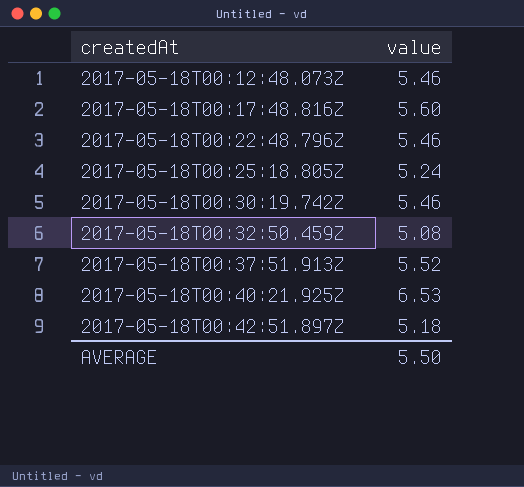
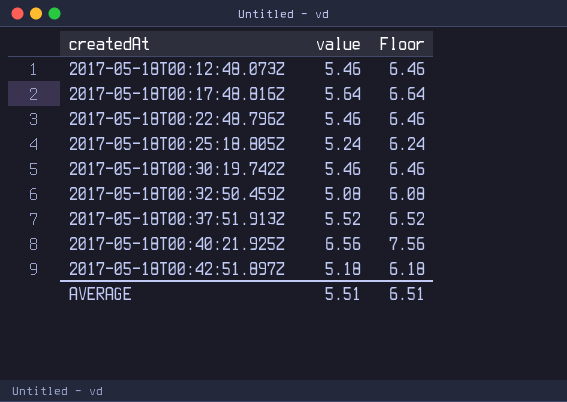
column Floor | formula: none -> [value] + 1
2017-05-18T00:17:48.816Z | value: 5.60 -> 5.64
2017-05-18T00:40:21.925Z | value: 6.53 -> 6.56
AVERAGE | value: 5.50 -> 5.51

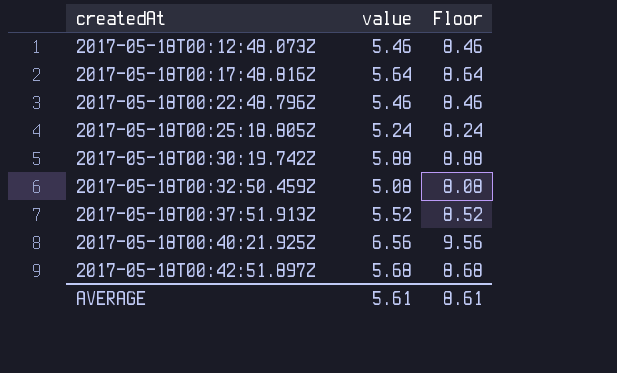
column Floor | formula: [value] + 1 -> [value] + 3
2017-05-18T00:30:19.742Z | value: 5.46 -> 5.88
2017-05-18T00:42:51.897Z | value: 5.18 -> 5.68
AVERAGE | value: 5.51 -> 5.61
AVERAGE | Floor: 6.51 -> 8.61

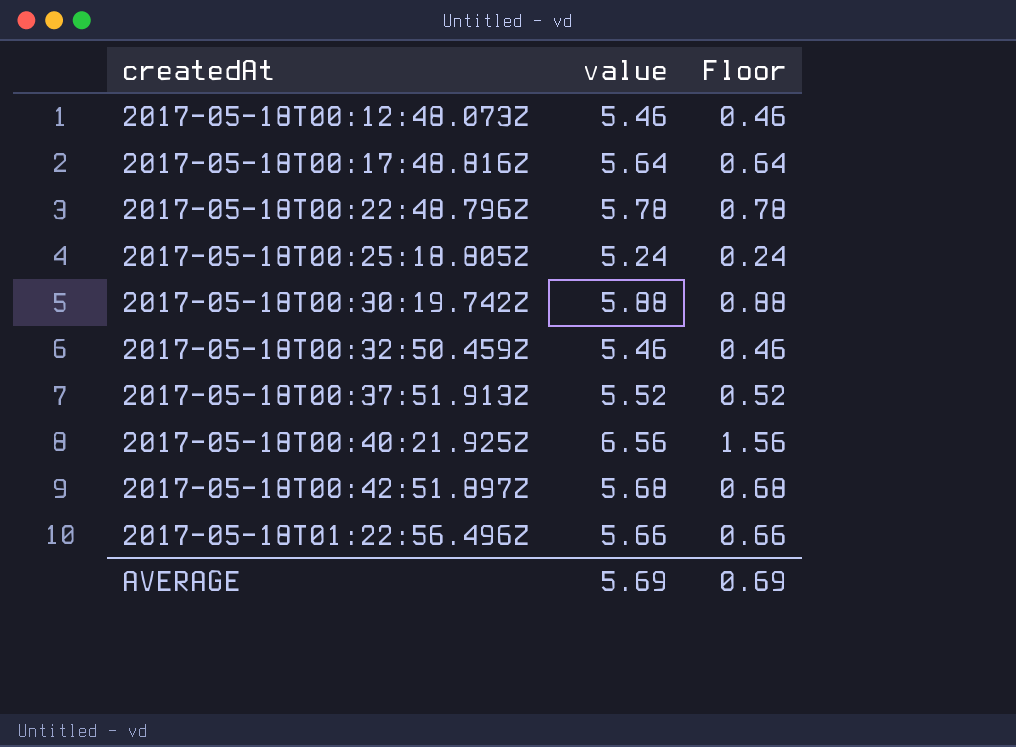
column Floor | formula: [value] + 3 -> [value] - 5
2017-05-18T00:22:48.796Z | value: 5.46 -> 5.78
2017-05-18T00:32:50.459Z | value: 5.08 -> 5.46
row 2017-05-18T01:22:56.496Z: none -> 5.66 | 0.66
AVERAGE | value: 5.61 -> 5.69
AVERAGE | Floor: 8.61 -> 0.69

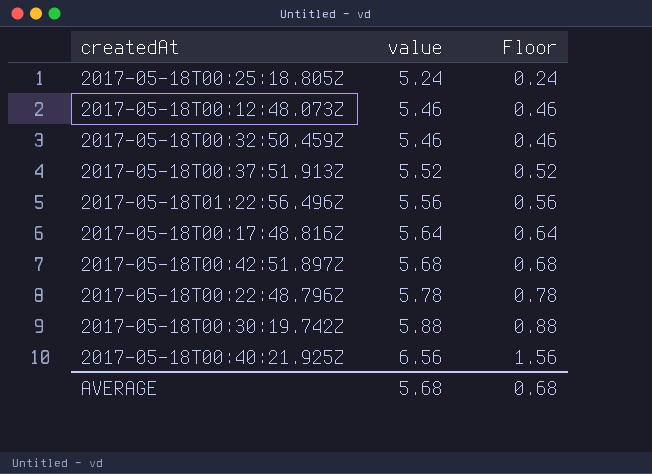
row order: createdAt ascending -> value ascending
2017-05-18T01:22:56.496Z | value: 5.66 -> 5.56
2017-05-18T01:22:56.496Z | Floor: 0.66 -> 0.56
AVERAGE | value: 5.69 -> 5.68
AVERAGE | Floor: 0.69 -> 0.68

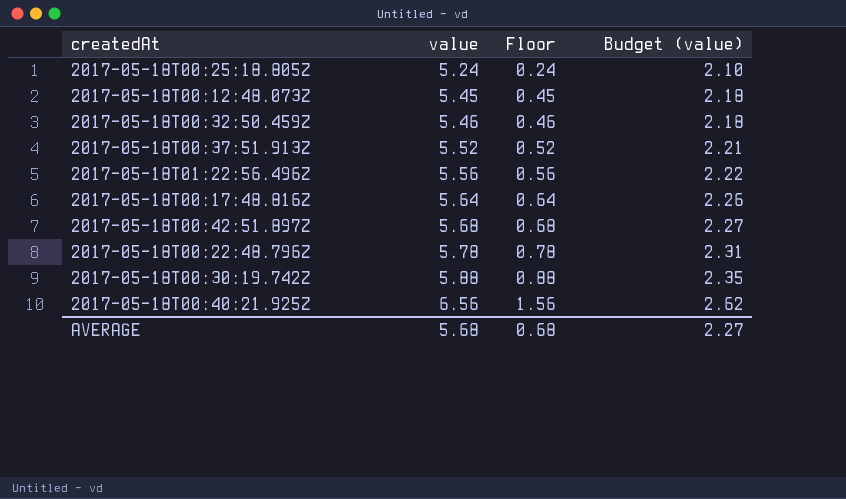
column Budget (value) | formula: none -> [value] * 0.4
2017-05-18T00:12:48.073Z | value: 5.46 -> 5.45
2017-05-18T00:12:48.073Z | Floor: 0.46 -> 0.45

